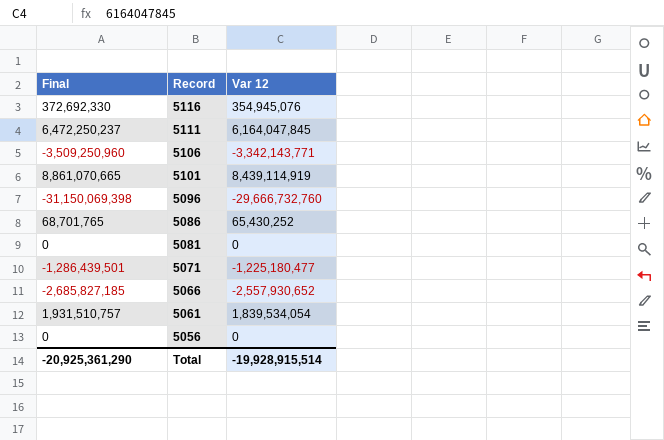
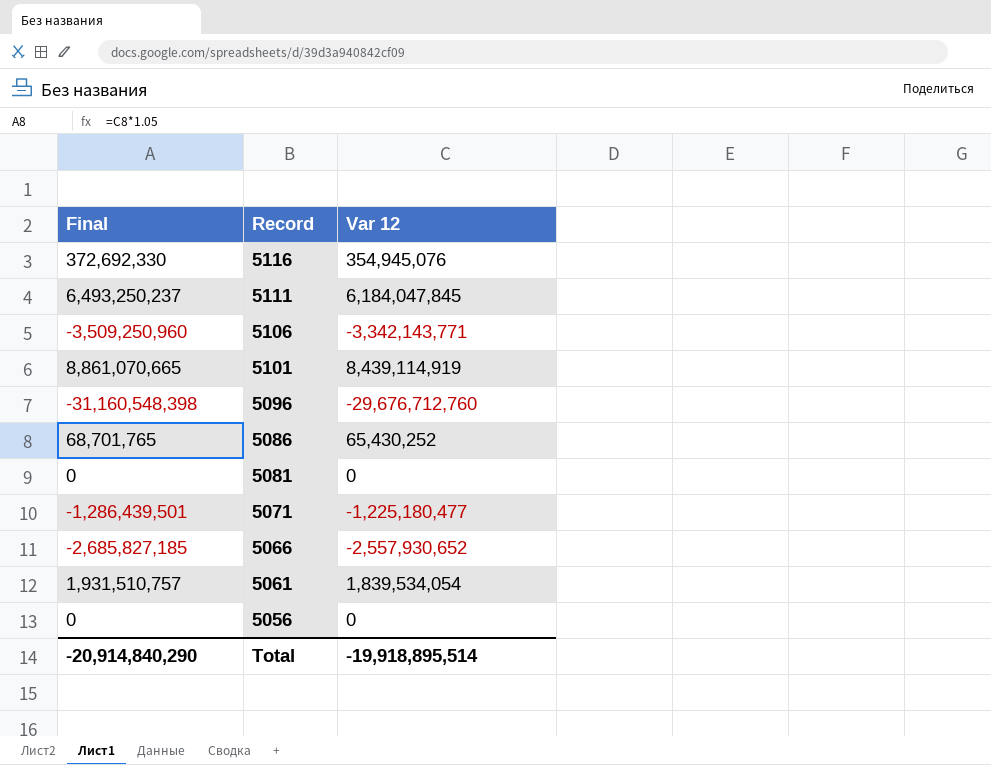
5111 | Final: 6,472,250,237 -> 6,493,250,237
5111 | Var 12: 6,164,047,845 -> 6,184,047,845
5096 | Final: -31,150,069,398 -> -31,160,548,398
5096 | Var 12: -29,666,732,760 -> -29,676,712,760
Total | Final: -20,925,361,290 -> -20,914,840,290
Total | Var 12: -19,928,915,514 -> -19,918,895,514

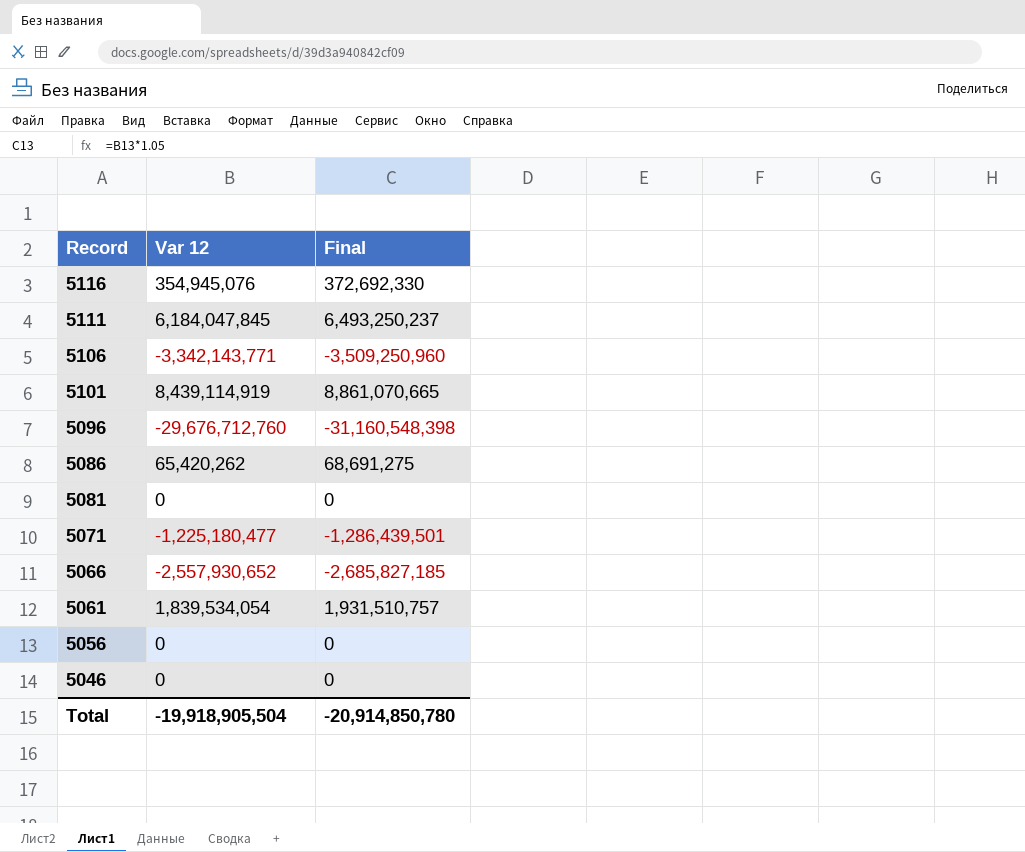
column Final | position: 1 -> 3
5086 | Var 12: 65,430,252 -> 65,420,262
5086 | Final: 68,701,765 -> 68,691,275
row 5046: none -> 0 | 0
Total | Var 12: -19,918,895,514 -> -19,918,905,504
Total | Final: -20,914,840,290 -> -20,914,850,780

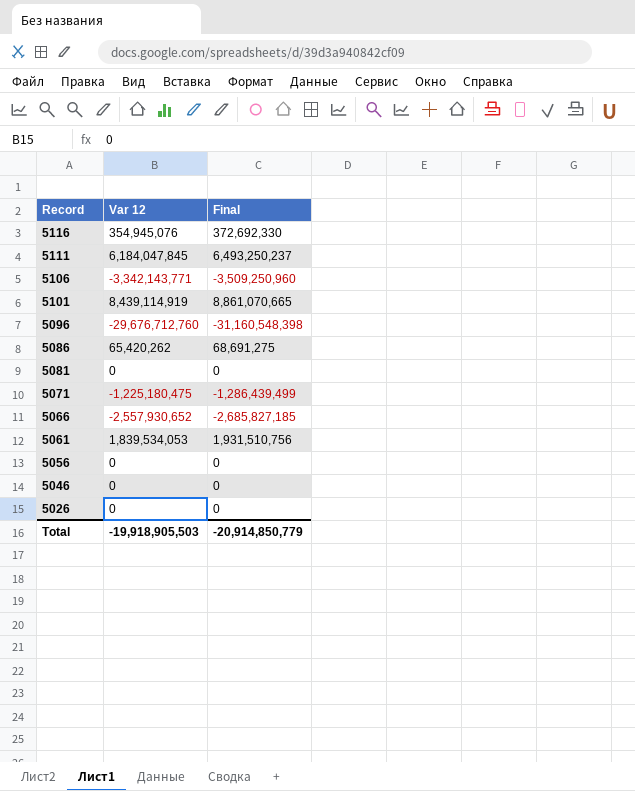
5071 | Var 12: -1,225,180,477 -> -1,225,180,475
5071 | Final: -1,286,439,501 -> -1,286,439,499
5061 | Var 12: 1,839,534,054 -> 1,839,534,053
5061 | Final: 1,931,510,757 -> 1,931,510,756
row 5026: none -> 0 | 0
Total | Var 12: -19,918,905,504 -> -19,918,905,503
Total | Final: -20,914,850,780 -> -20,914,850,779

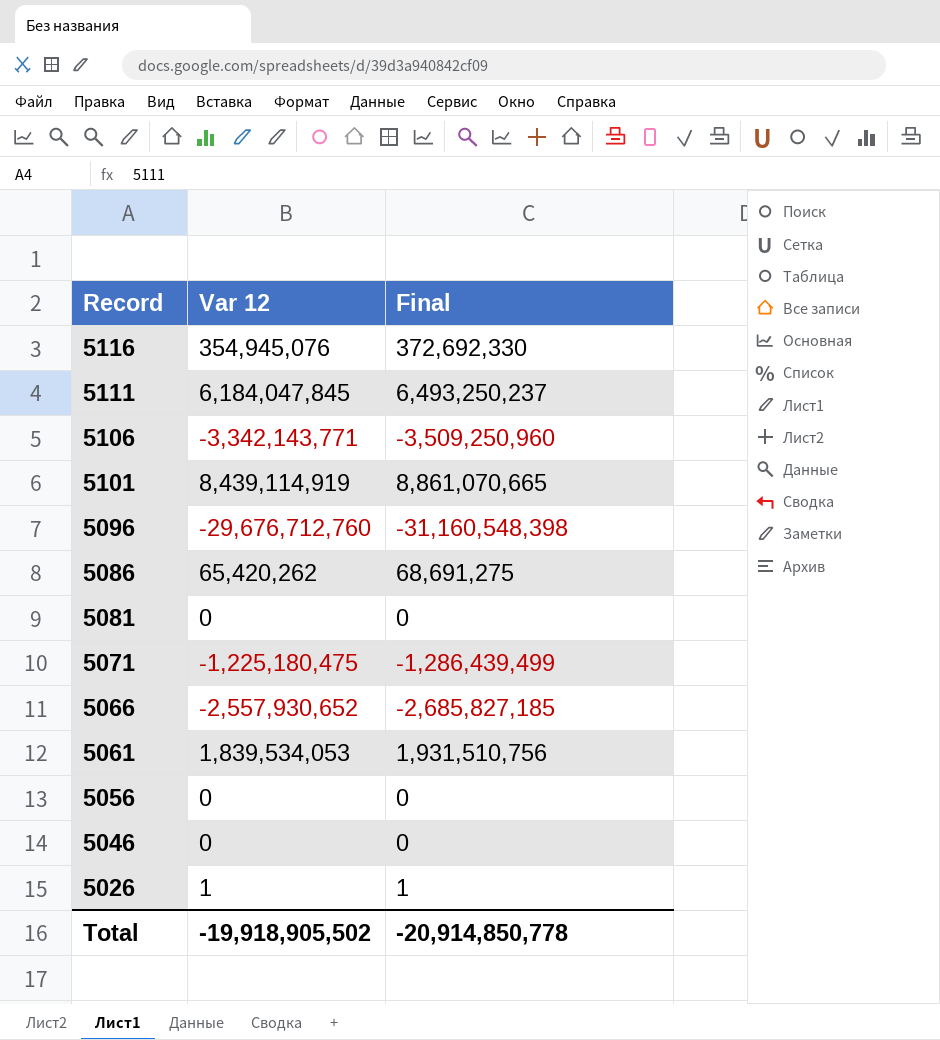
5026 | Var 12: 0 -> 1
5026 | Final: 0 -> 1
Total | Var 12: -19,918,905,503 -> -19,918,905,502
Total | Final: -20,914,850,779 -> -20,914,850,778

